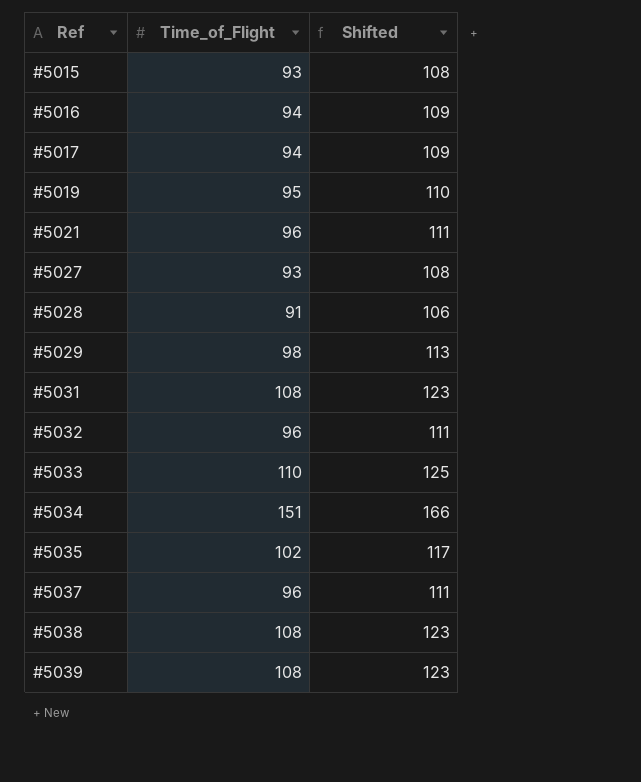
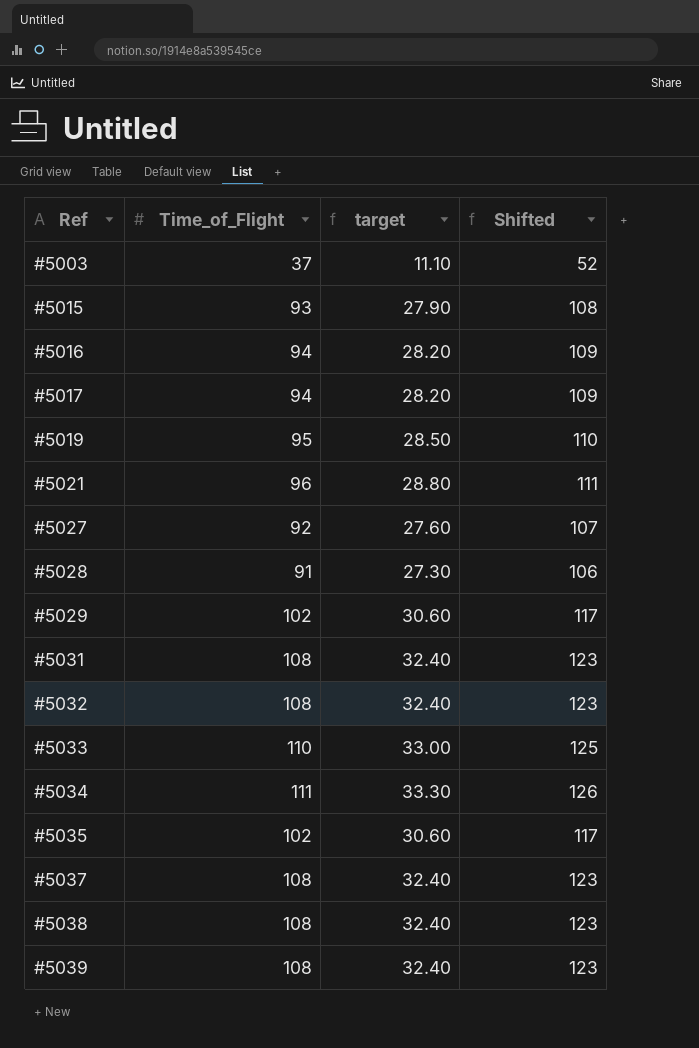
column target | formula: none -> [Time_of_Flight] * 0.3
row #5003: none -> 37 | 11.10 | 52
#5027 | Time_of_Flight: 93 -> 92
#5027 | Shifted: 108 -> 107
#5029 | Time_of_Flight: 98 -> 102
#5029 | Shifted: 113 -> 117
#5032 | Time_of_Flight: 96 -> 108
#5032 | Shifted: 111 -> 123
#5034 | Time_of_Flight: 151 -> 111
#5034 | Shifted: 166 -> 126
#5037 | Time_of_Flight: 96 -> 108
#5037 | Shifted: 111 -> 123

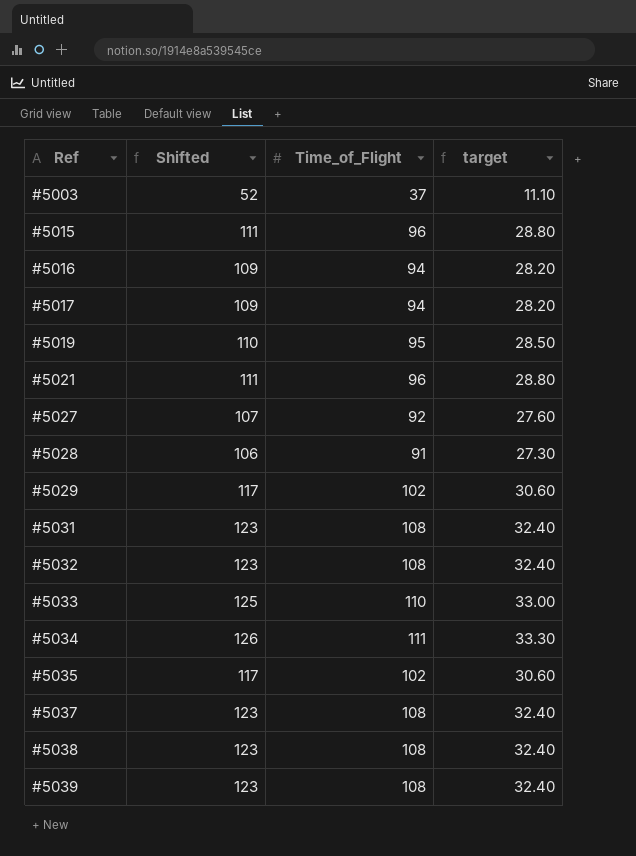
column Shifted | position: 4 -> 2
#5015 | Shifted: 108 -> 111
#5015 | Time_of_Flight: 93 -> 96
#5015 | target: 27.90 -> 28.80

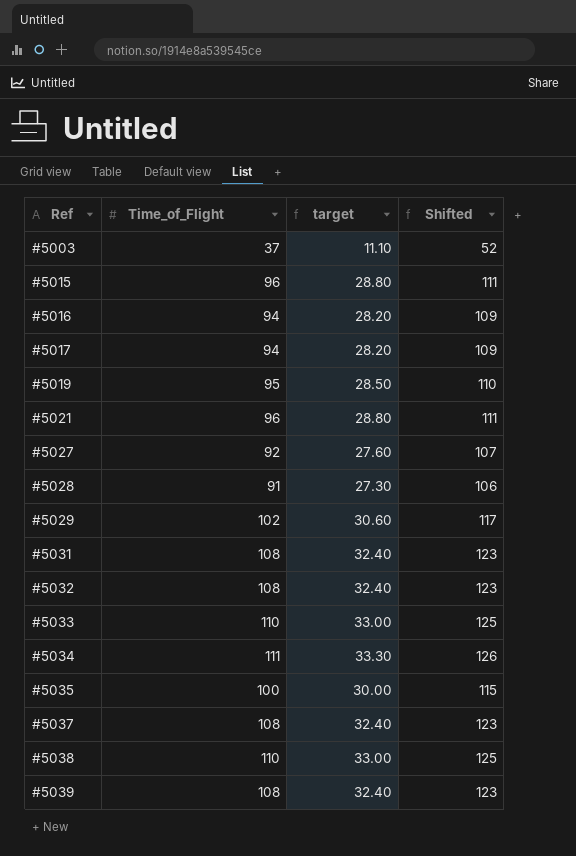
column Shifted | position: 2 -> 4
#5035 | Time_of_Flight: 102 -> 100
#5035 | target: 30.60 -> 30.00
#5035 | Shifted: 117 -> 115
#5038 | Time_of_Flight: 108 -> 110
#5038 | target: 32.40 -> 33.00
#5038 | Shifted: 123 -> 125

